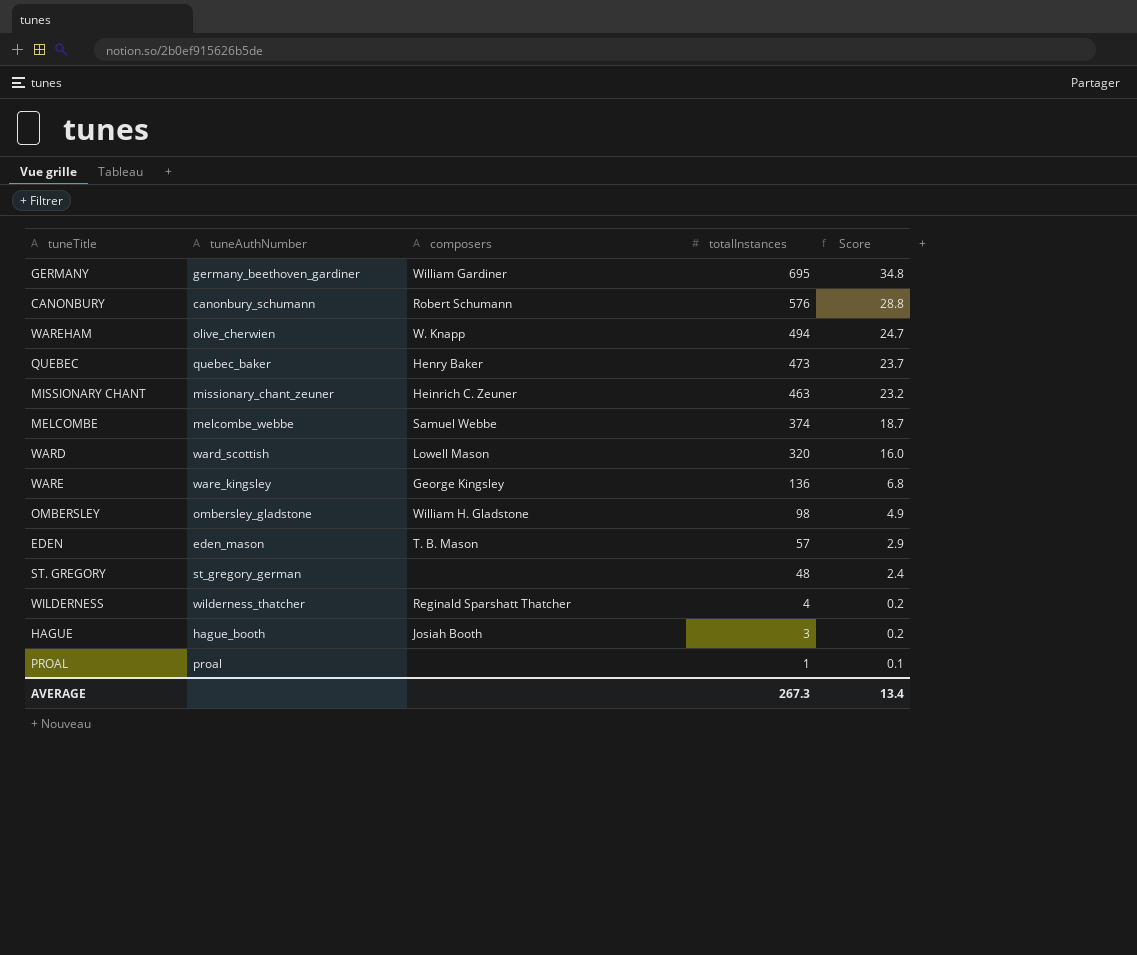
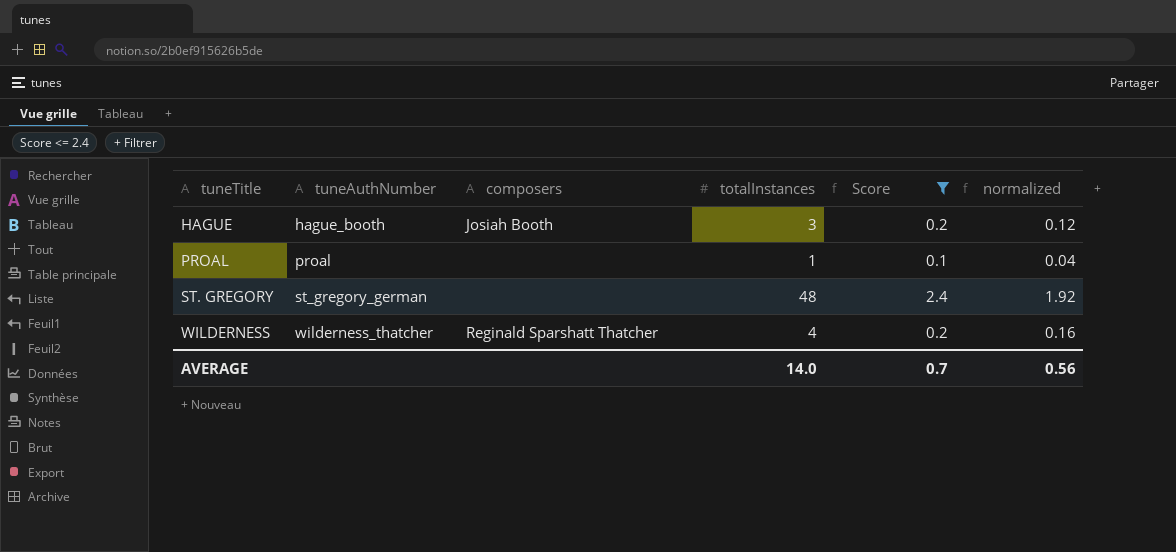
filter: none -> Score <= 2.4
row order: totalInstances descending -> tuneTitle ascending
column normalized | formula: none -> [totalInstances] * 0.04
AVERAGE | totalInstances: 267.3 -> 14.0
AVERAGE | Score: 13.4 -> 0.7

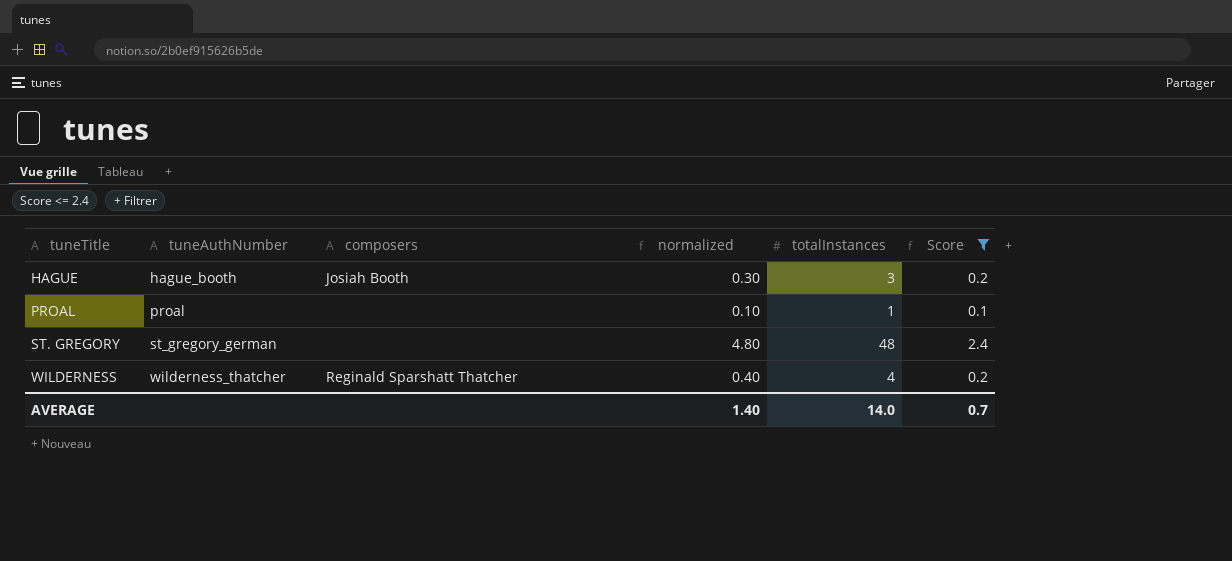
column normalized | formula: [totalInstances] * 0.04 -> [totalInstances] * 0.1
column normalized | position: 6 -> 4
AVERAGE | normalized: 0.56 -> 1.40

